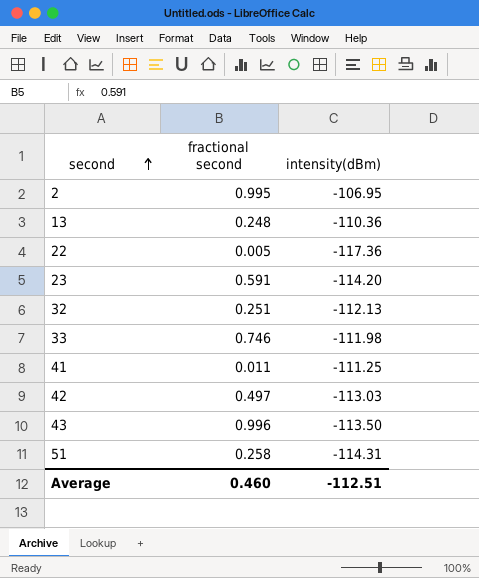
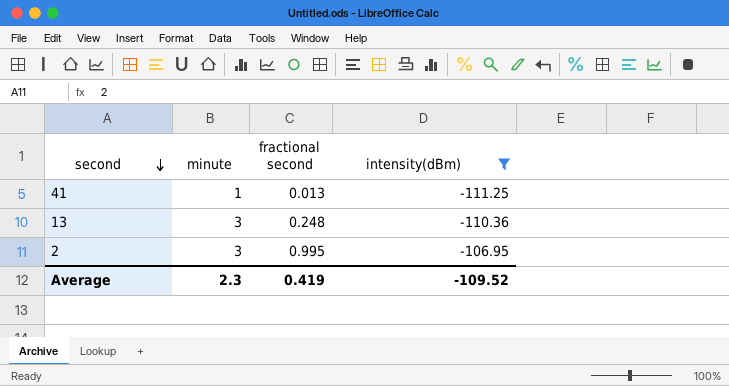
filter: none -> intensity(dBm) >= -111.25
row order: second ascending -> second descending
column minute | position: none -> 2
41 | fractional second: 0.011 -> 0.013
Average | fractional second: 0.460 -> 0.419
Average | intensity(dBm): -112.51 -> -109.52

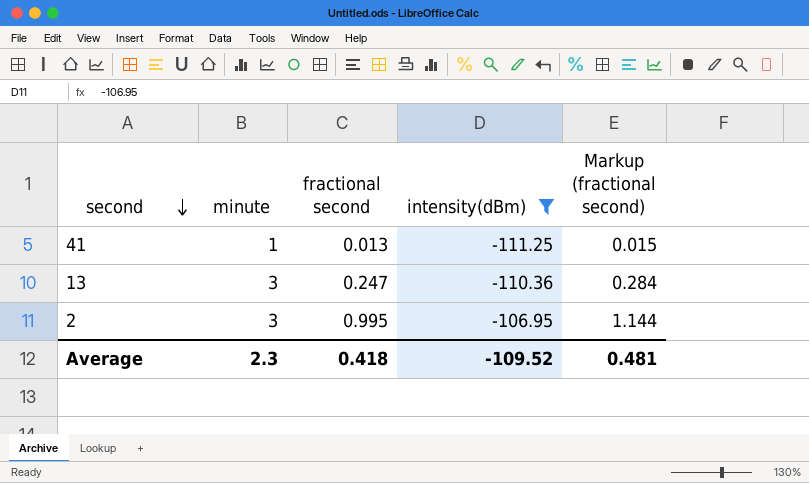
column Markup (fractional second) | formula: none -> [fractional second] * 1.15
13 | fractional second: 0.248 -> 0.247
Average | fractional second: 0.419 -> 0.418

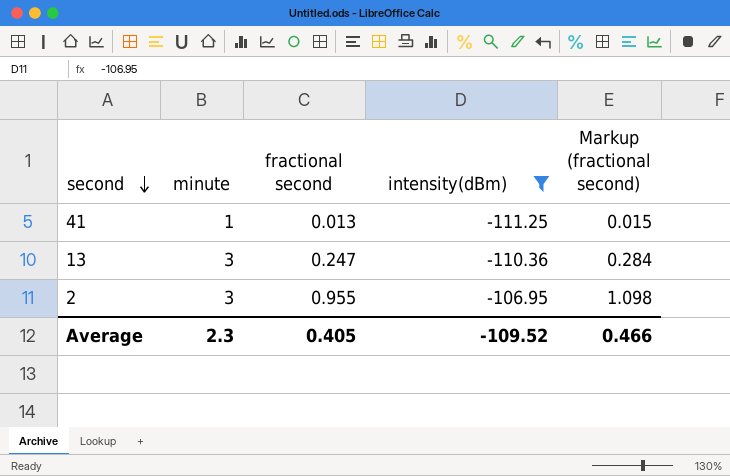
2 | fractional second: 0.995 -> 0.955
2 | Markup (fractional second): 1.144 -> 1.098
Average | fractional second: 0.418 -> 0.405
Average | Markup (fractional second): 0.481 -> 0.466

